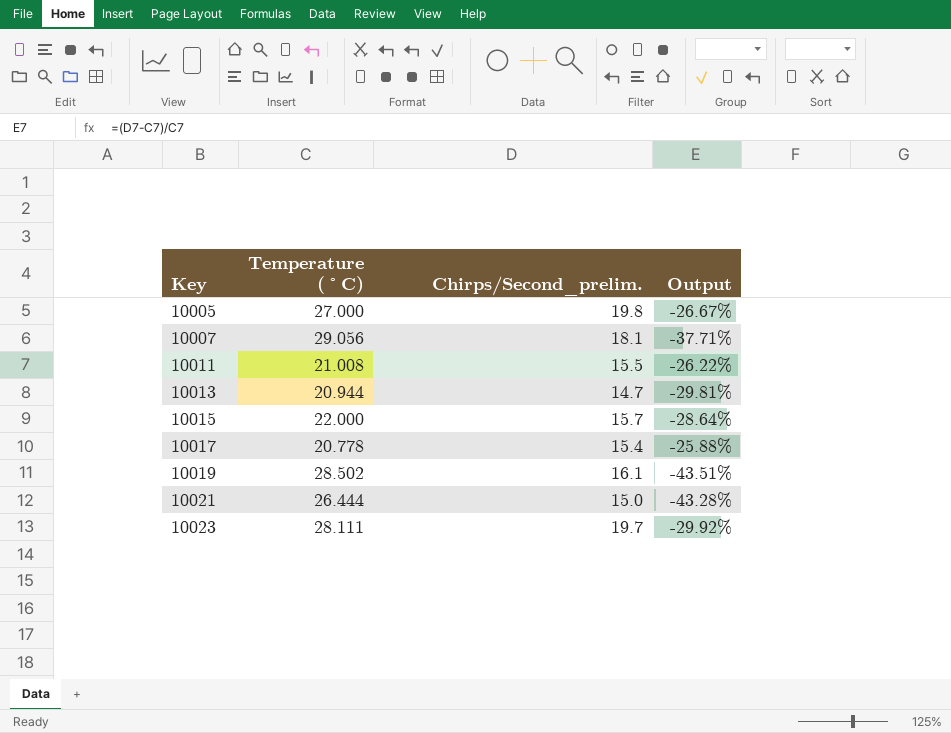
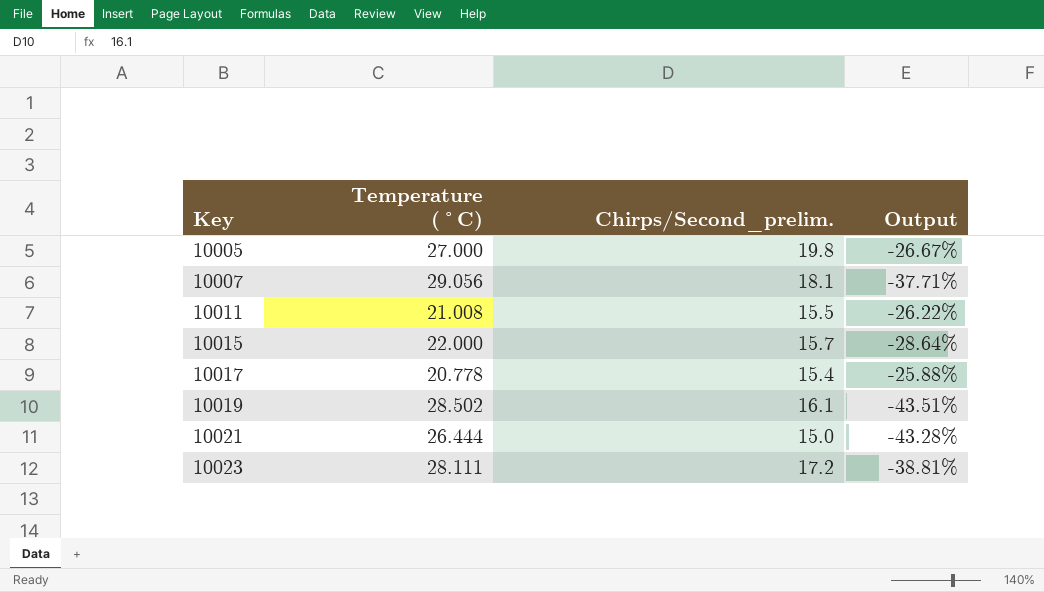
row 10013: 20.944 | 14.7 | -29.81% -> none
10023 | Chirps/Second_prelim.: 19.7 -> 17.2
10023 | Output: -29.92% -> -38.81%

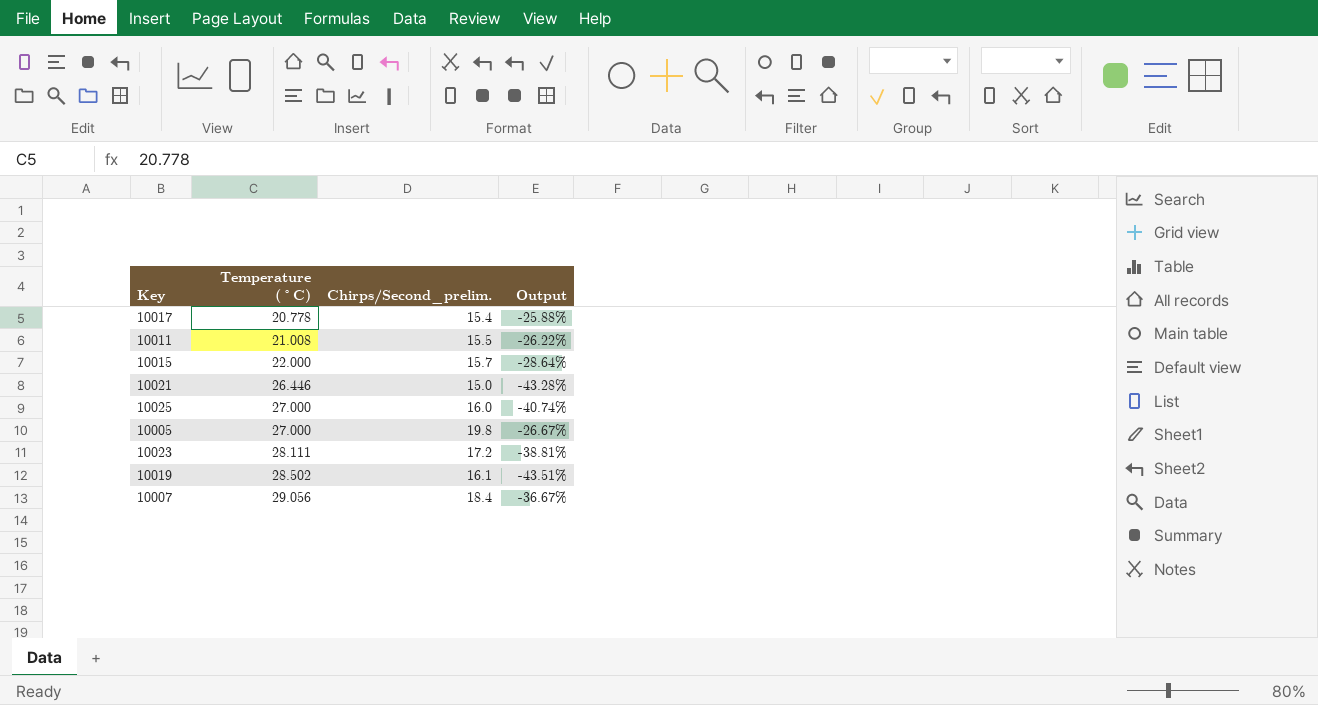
row order: Key ascending -> Temperature (˚C) ascending
10021 | Temperature (˚C): 26.444 -> 26.446
row 10025: none -> 27.000 | 16.0 | -40.74%
10007 | Chirps/Second_prelim.: 18.1 -> 18.4
10007 | Output: -37.71% -> -36.67%

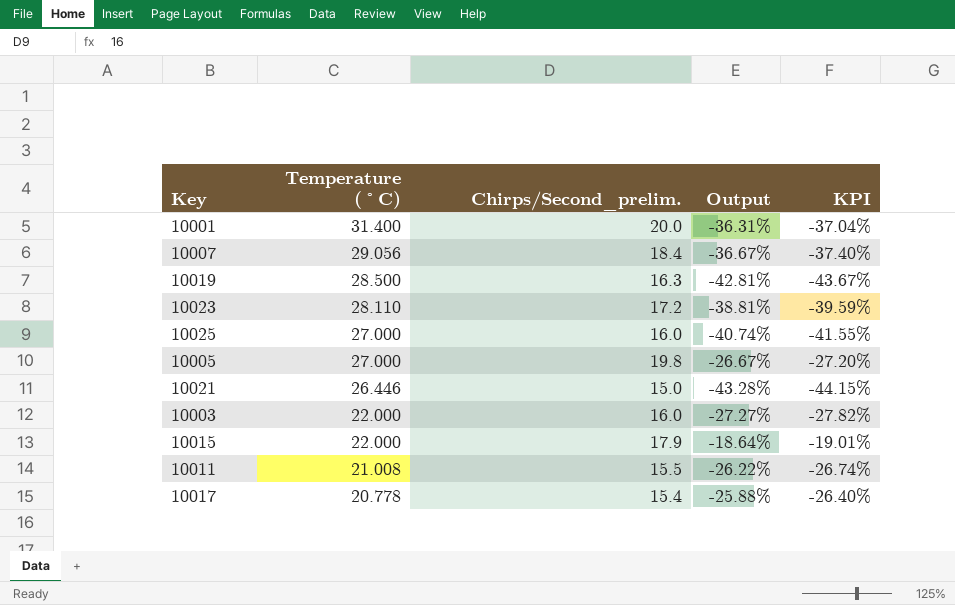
row order: Temperature (˚C) ascending -> Temperature (˚C) descending
column KPI | formula: none -> [Output] * 1.02
row 10001: none -> 31.400 | 20.0 | -36.31% | -37.04%
10019 | Temperature (˚C): 28.502 -> 28.500
10019 | Chirps/Second_prelim.: 16.1 -> 16.3
10019 | Output: -43.51% -> -42.81%
10023 | Temperature (˚C): 28.111 -> 28.110
row 10003: none -> 22.000 | 16.0 | -27.27% | -27.82%
10015 | Chirps/Second_prelim.: 15.7 -> 17.9
10015 | Output: -28.64% -> -18.64%

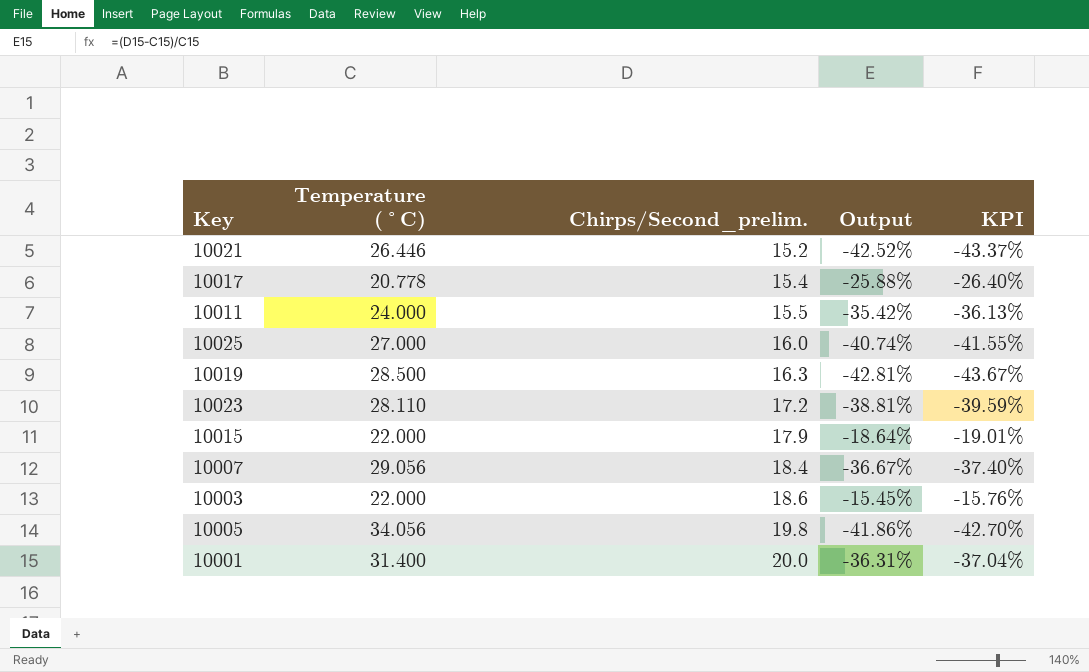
row order: Temperature (˚C) descending -> Chirps/Second_prelim. ascending
10021 | Chirps/Second_prelim.: 15.0 -> 15.2
10021 | Output: -43.28% -> -42.52%
10021 | KPI: -44.15% -> -43.37%
10011 | Temperature (˚C): 21.008 -> 24.000
10011 | Output: -26.22% -> -35.42%
10011 | KPI: -26.74% -> -36.13%
10003 | Chirps/Second_prelim.: 16.0 -> 18.6
10003 | Output: -27.27% -> -15.45%
10003 | KPI: -27.82% -> -15.76%
10005 | Temperature (˚C): 27.000 -> 34.056
10005 | Output: -26.67% -> -41.86%
10005 | KPI: -27.20% -> -42.70%

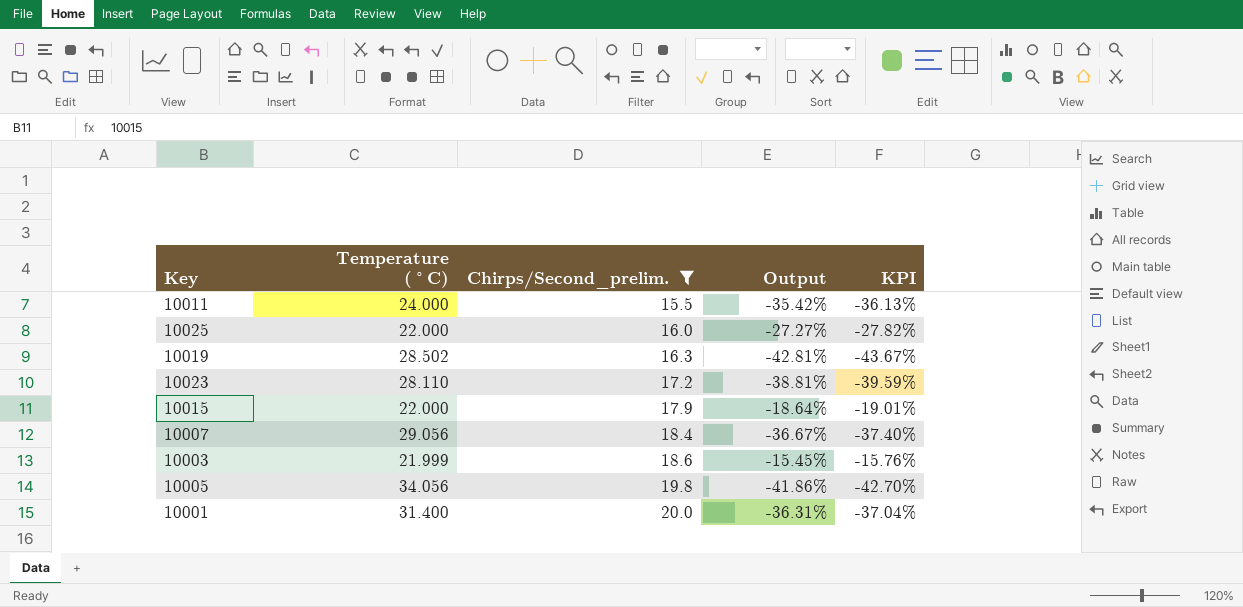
filter: none -> Chirps/Second_prelim. >= 15.5
10025 | Temperature (˚C): 27.000 -> 22.000
10025 | Output: -40.74% -> -27.27%
10025 | KPI: -41.55% -> -27.82%
10019 | Temperature (˚C): 28.500 -> 28.502
10003 | Temperature (˚C): 22.000 -> 21.999

